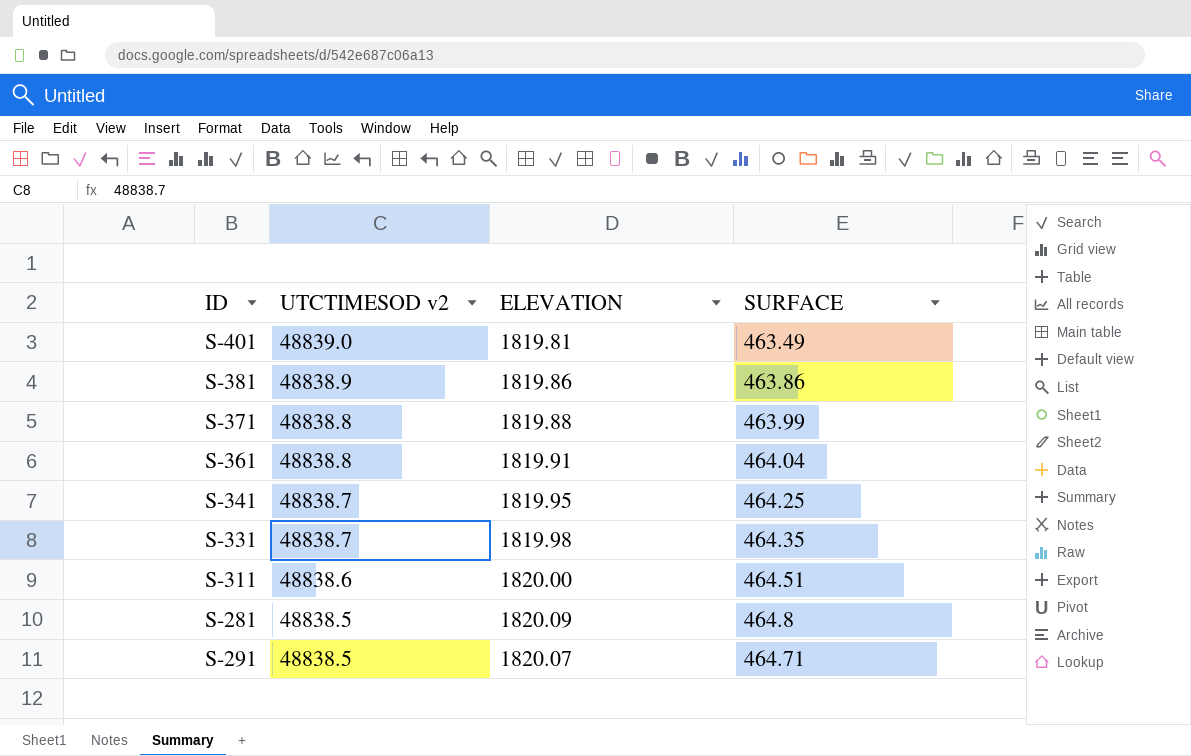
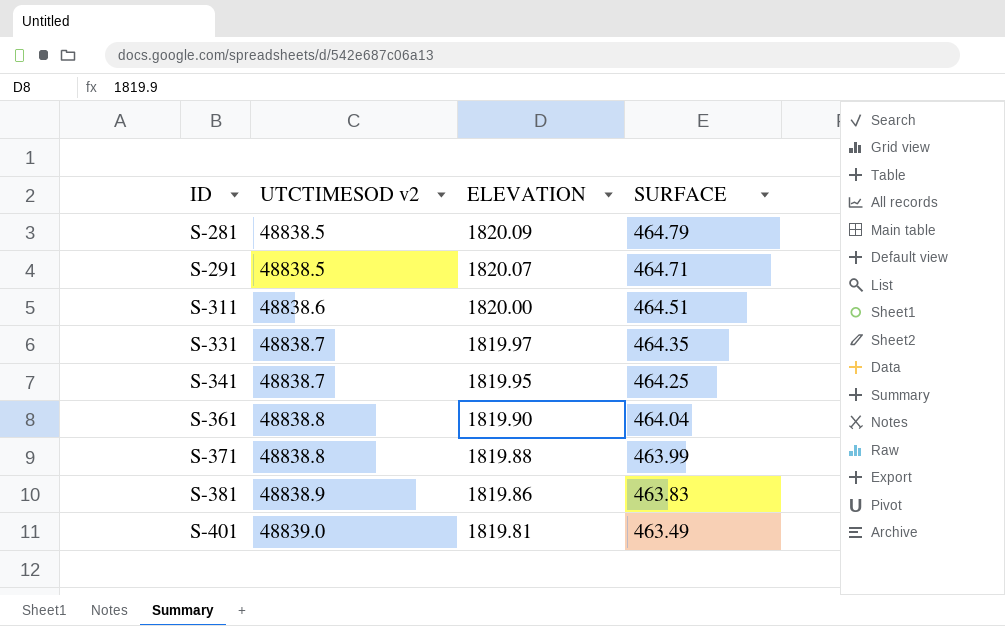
row order: UTCTIMESOD v2 descending -> ID ascending
S-281 | SURFACE: 464.8 -> 464.79
S-331 | ELEVATION: 1819.98 -> 1819.97
S-361 | ELEVATION: 1819.91 -> 1819.90
S-381 | SURFACE: 463.86 -> 463.83

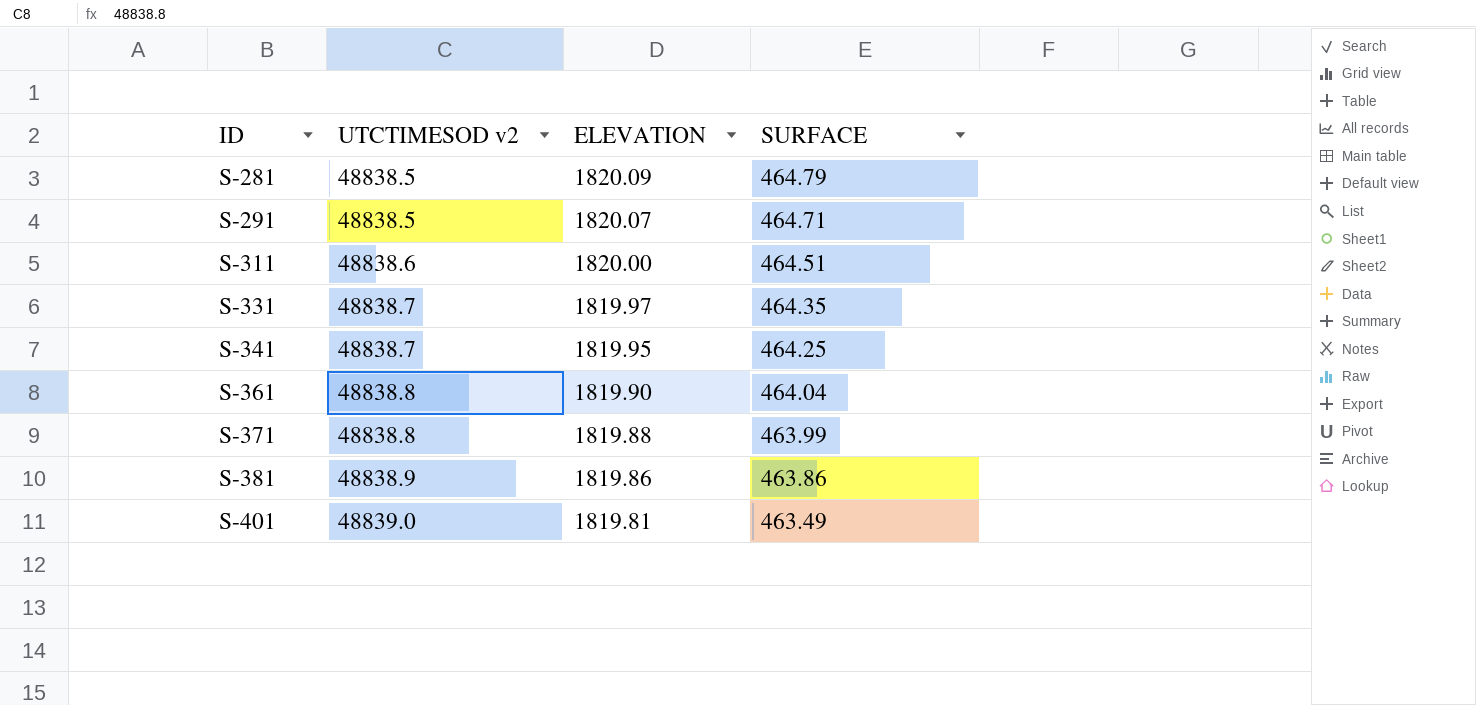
S-381 | SURFACE: 463.83 -> 463.86

